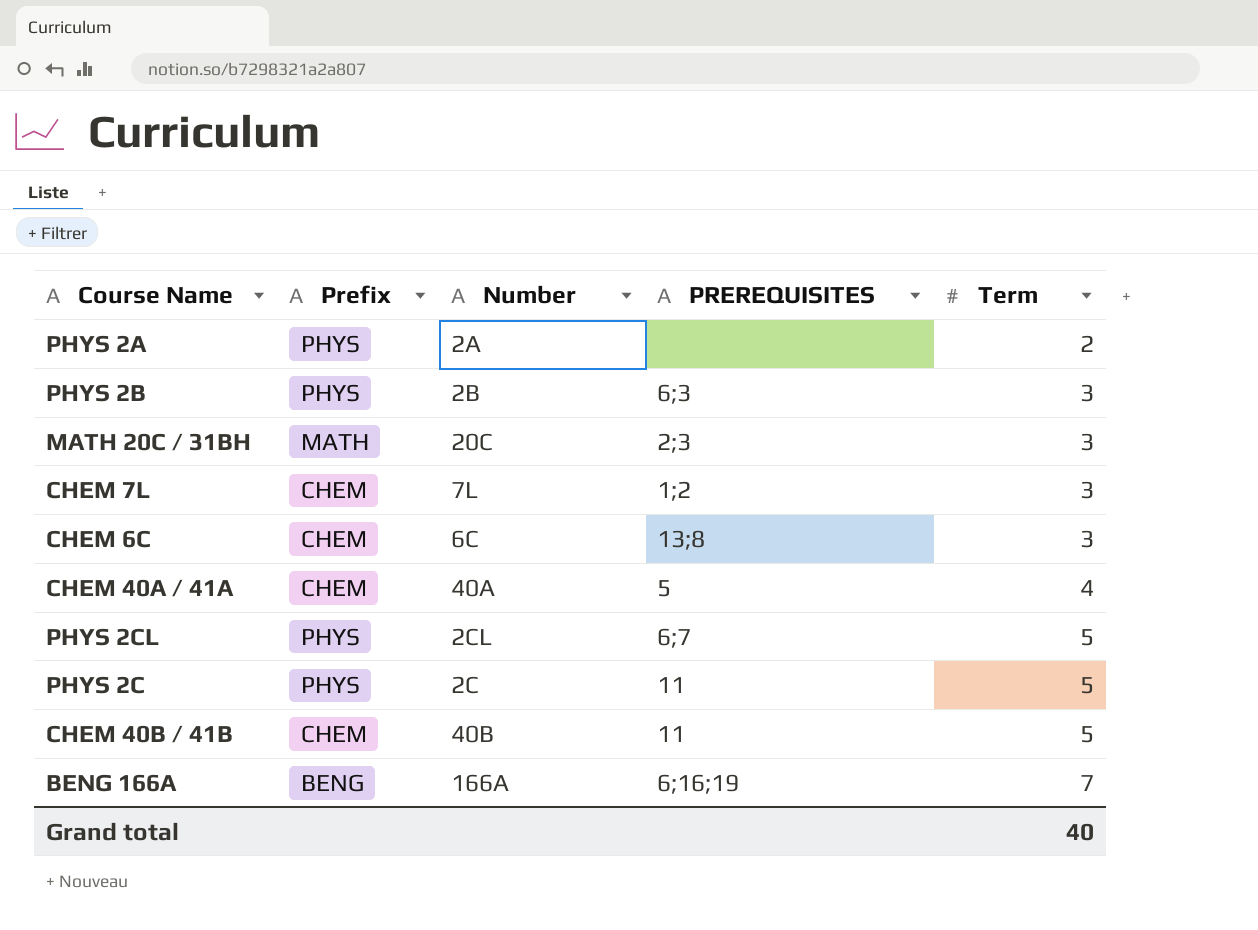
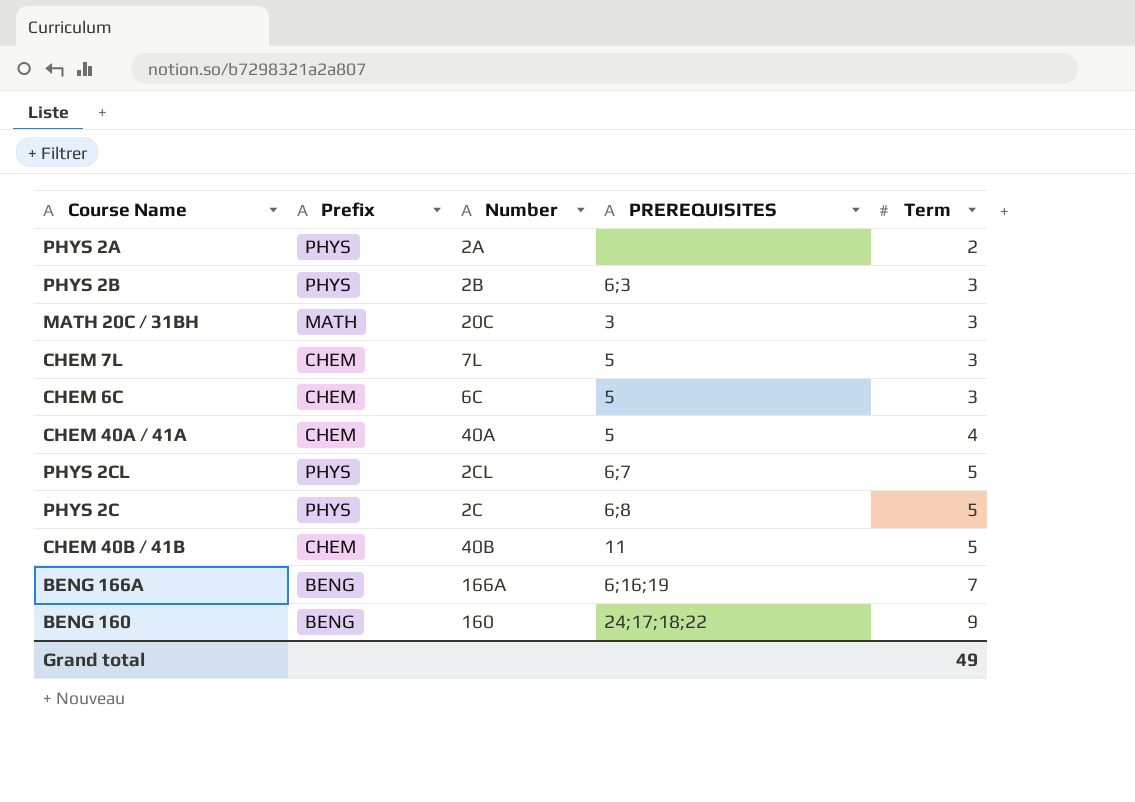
MATH 20C / 31BH | PREREQUISITES: 2;3 -> 3
CHEM 7L | PREREQUISITES: 1;2 -> 5
CHEM 6C | PREREQUISITES: 13;8 -> 5
PHYS 2C | PREREQUISITES: 11 -> 6;8
row BENG 160: none -> BENG | 160 | 24;17;18;22 | 9
Grand total | Term: 40 -> 49

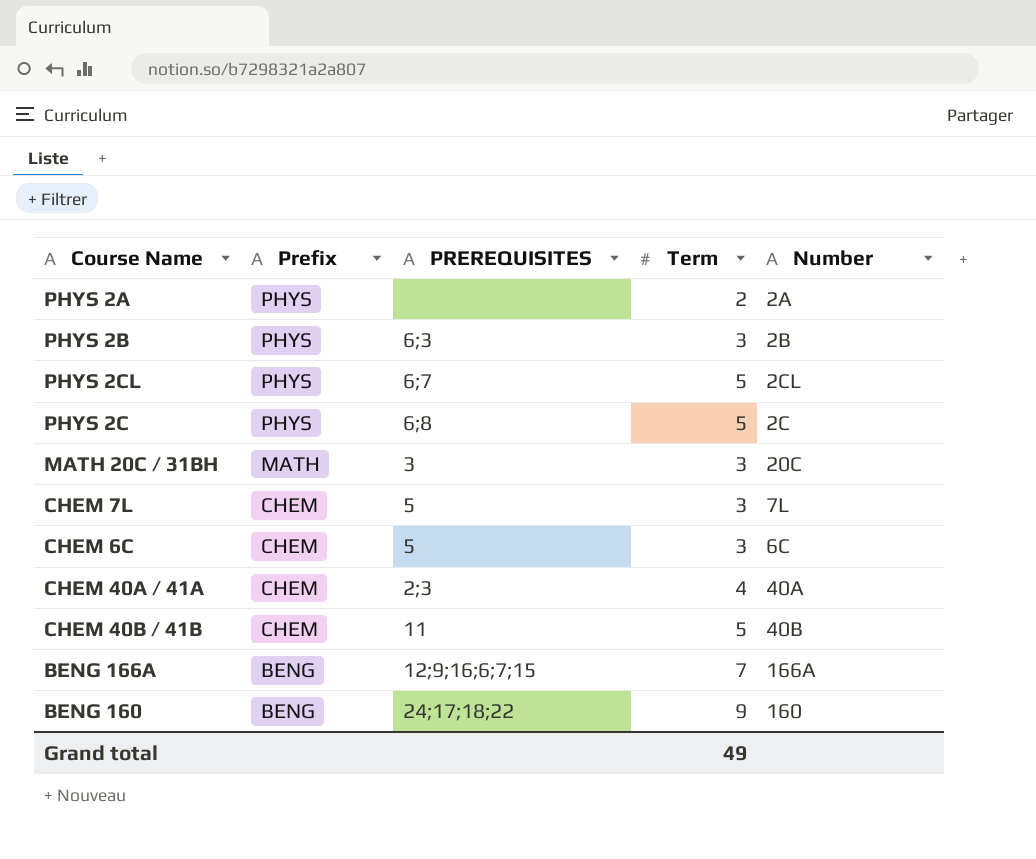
row order: Term ascending -> Prefix descending
column Number | position: 3 -> 5
CHEM 40A / 41A | PREREQUISITES: 5 -> 2;3
BENG 166A | PREREQUISITES: 6;16;19 -> 12;9;16;6;7;15

